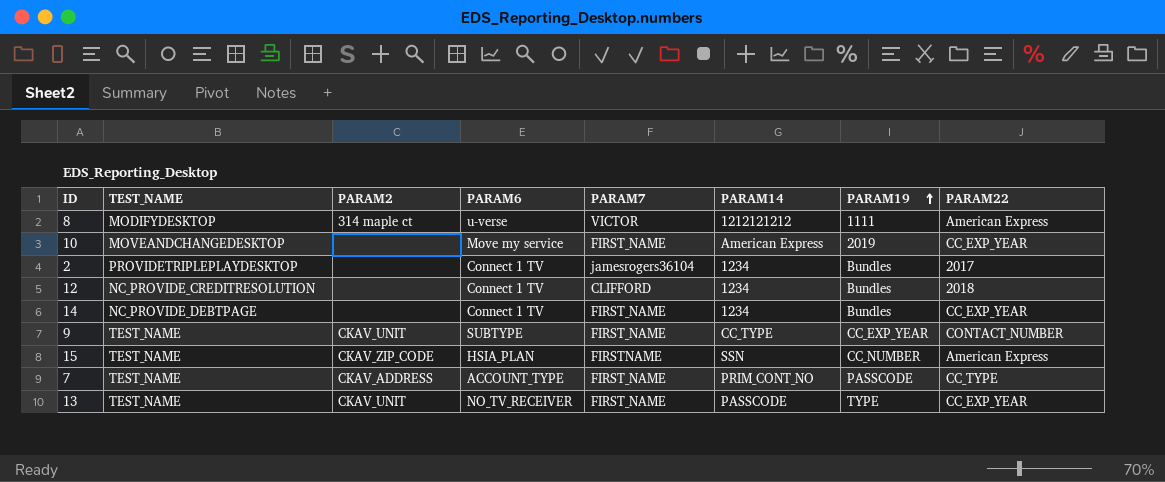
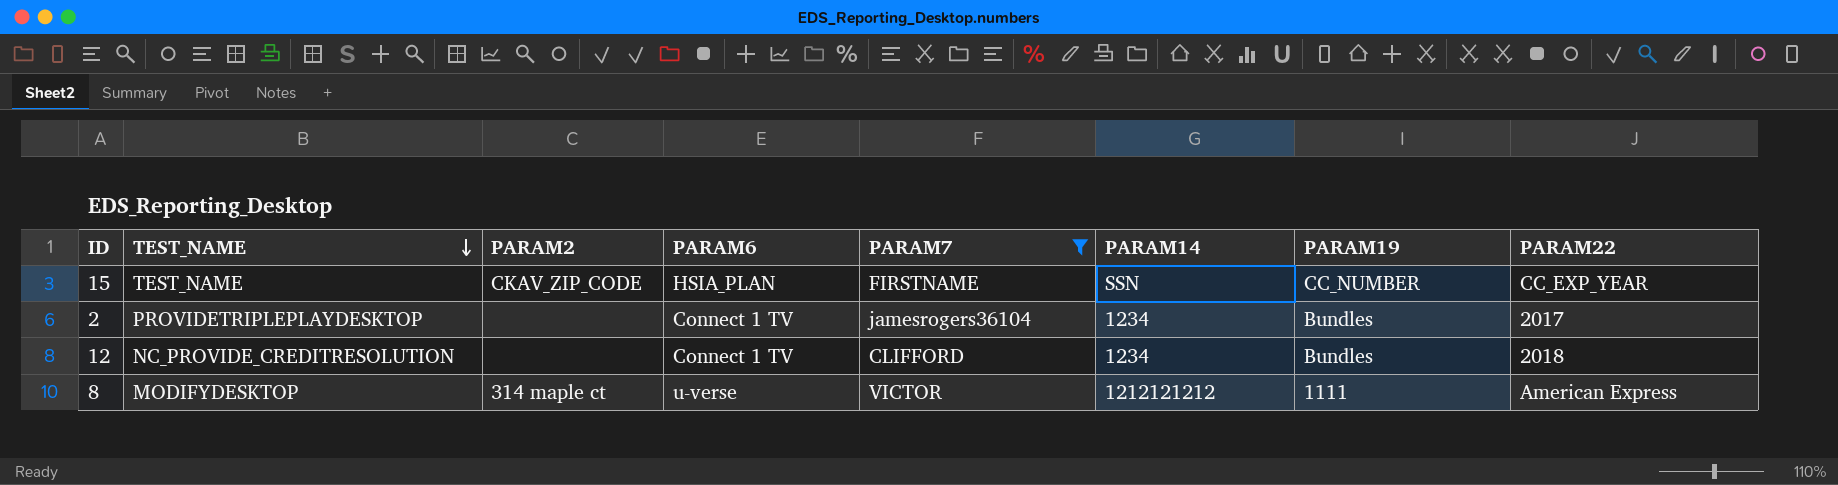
filter: none -> PARAM7 != FIRST_NAME
row order: PARAM19 ascending -> TEST_NAME descending
15 | PARAM22: American Express -> CC_EXP_YEAR

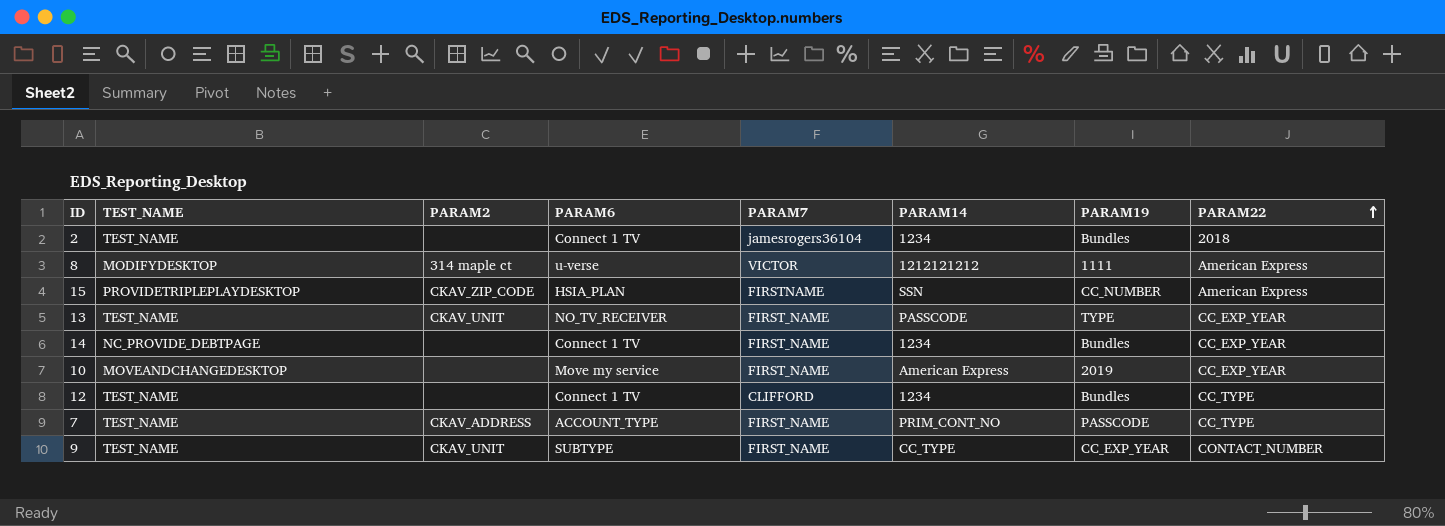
filter: PARAM7 != FIRST_NAME -> none
row order: TEST_NAME descending -> PARAM22 ascending
2 | TEST_NAME: PROVIDETRIPLEPLAYDESKTOP -> TEST_NAME
2 | PARAM22: 2017 -> 2018
15 | TEST_NAME: TEST_NAME -> PROVIDETRIPLEPLAYDESKTOP
15 | PARAM22: CC_EXP_YEAR -> American Express
12 | TEST_NAME: NC_PROVIDE_CREDITRESOLUTION -> TEST_NAME
12 | PARAM22: 2018 -> CC_TYPE

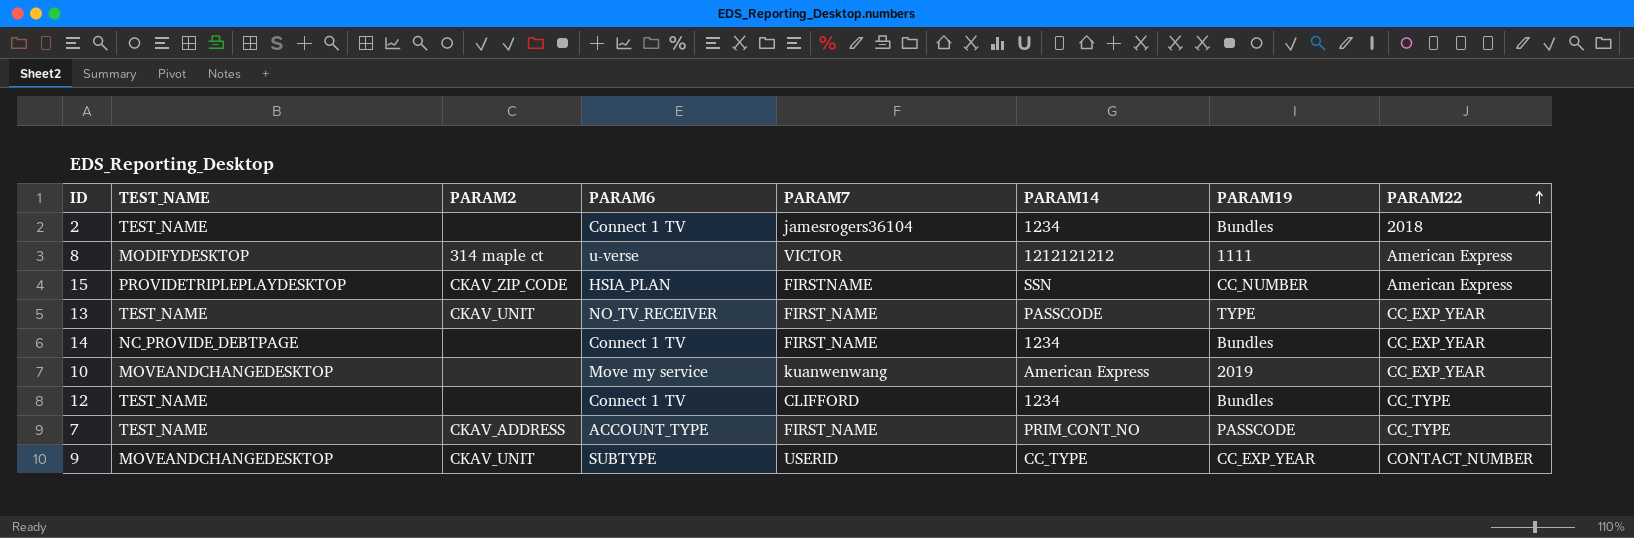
10 | PARAM7: FIRST_NAME -> kuanwenwang
9 | TEST_NAME: TEST_NAME -> MOVEANDCHANGEDESKTOP
9 | PARAM7: FIRST_NAME -> USERID

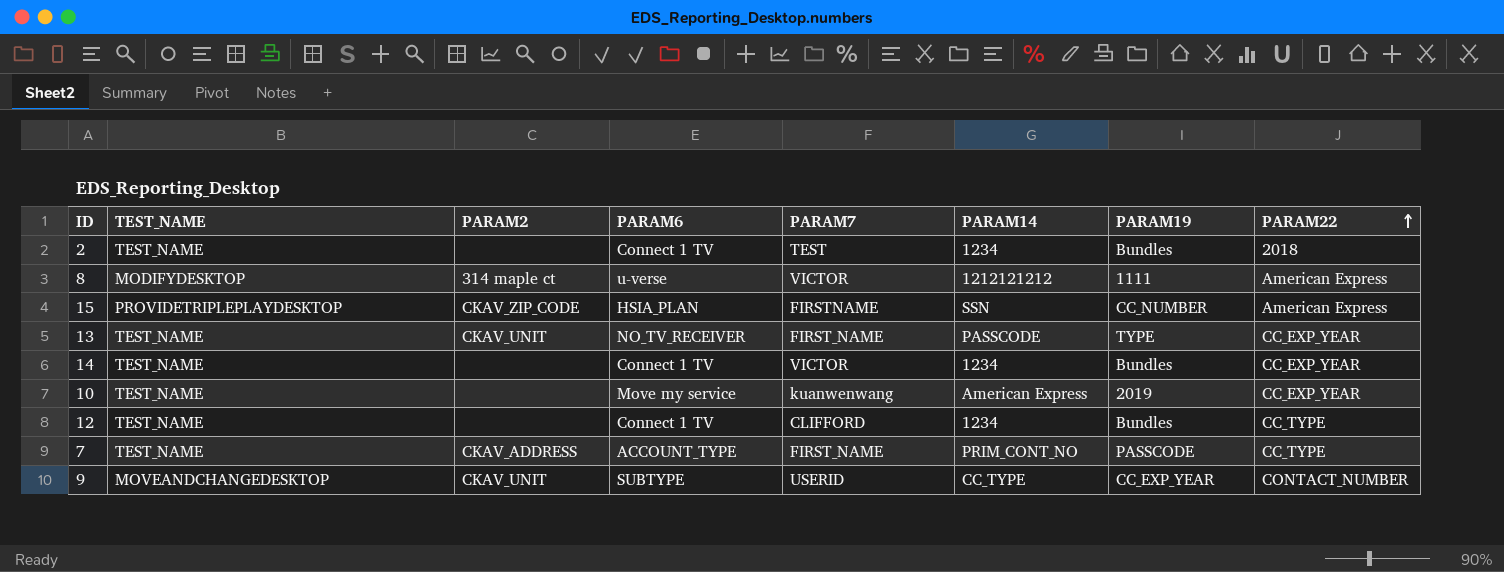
2 | PARAM7: jamesrogers36104 -> TEST
14 | TEST_NAME: NC_PROVIDE_DEBTPAGE -> TEST_NAME
14 | PARAM7: FIRST_NAME -> VICTOR
10 | TEST_NAME: MOVEANDCHANGEDESKTOP -> TEST_NAME

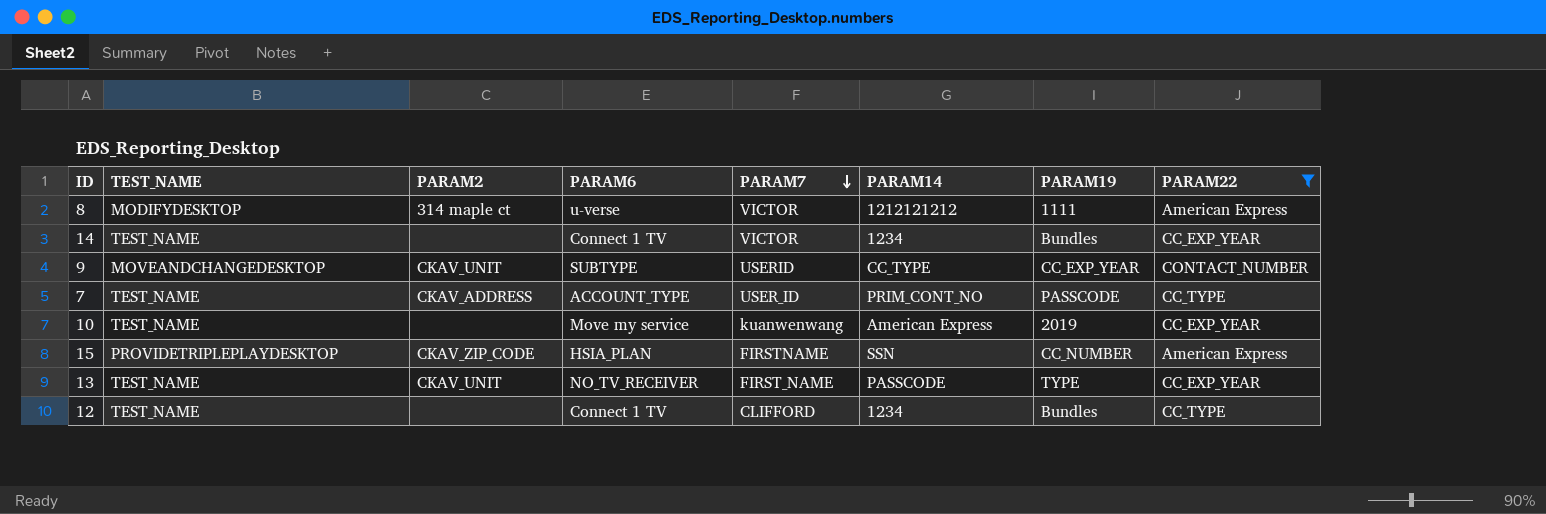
filter: none -> PARAM22 != 2018
row order: PARAM22 ascending -> PARAM7 descending
7 | PARAM7: FIRST_NAME -> USER_ID

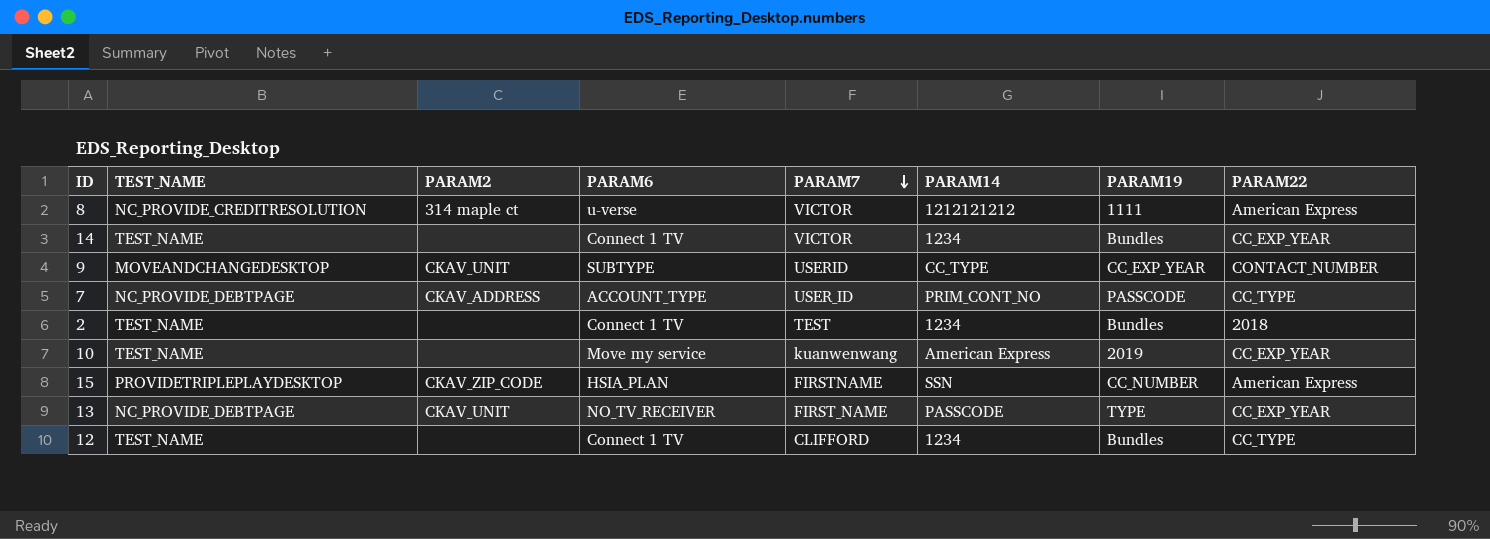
filter: PARAM22 != 2018 -> none
8 | TEST_NAME: MODIFYDESKTOP -> NC_PROVIDE_CREDITRESOLUTION
7 | TEST_NAME: TEST_NAME -> NC_PROVIDE_DEBTPAGE
13 | TEST_NAME: TEST_NAME -> NC_PROVIDE_DEBTPAGE

